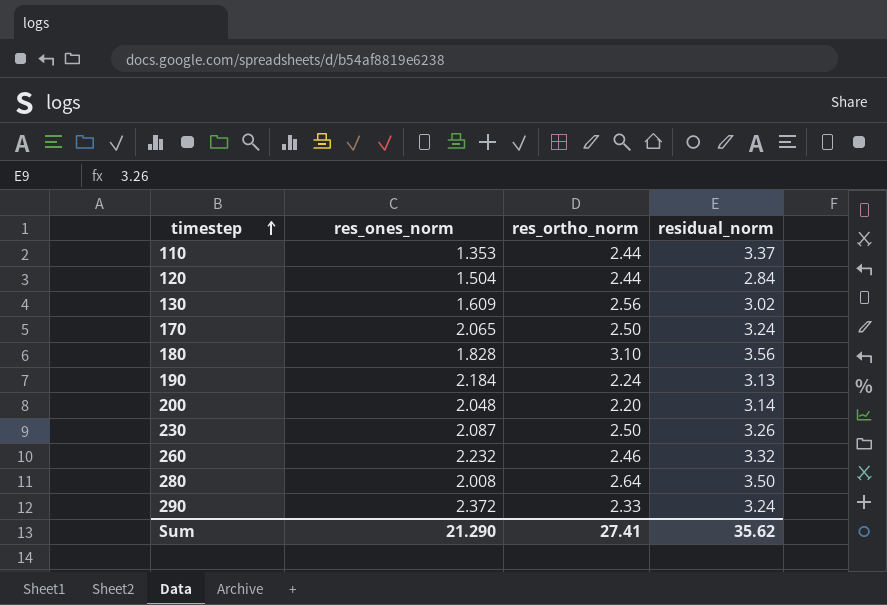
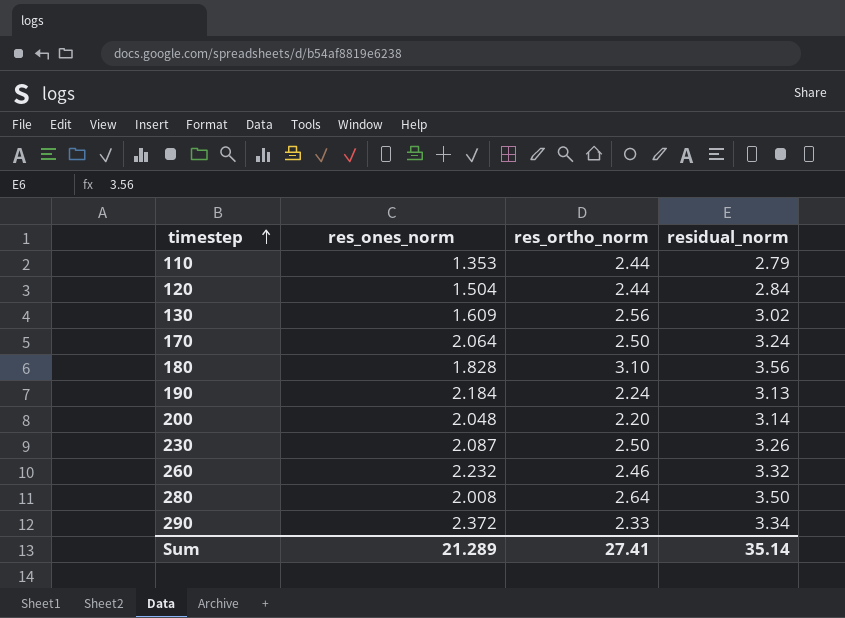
110 | residual_norm: 3.37 -> 2.79
170 | res_ones_norm: 2.065 -> 2.064
290 | residual_norm: 3.24 -> 3.34
Sum | res_ones_norm: 21.290 -> 21.289
Sum | residual_norm: 35.62 -> 35.14

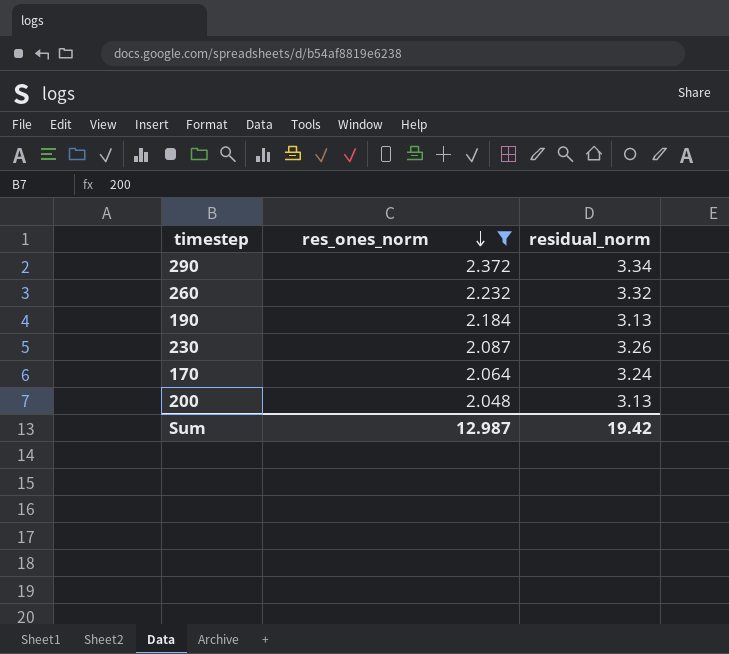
filter: none -> res_ones_norm >= 2.048
row order: timestep ascending -> res_ones_norm descending
column res_ortho_norm | position: 3 -> none
200 | residual_norm: 3.14 -> 3.13
Sum | res_ones_norm: 21.289 -> 12.987
Sum | residual_norm: 35.14 -> 19.42

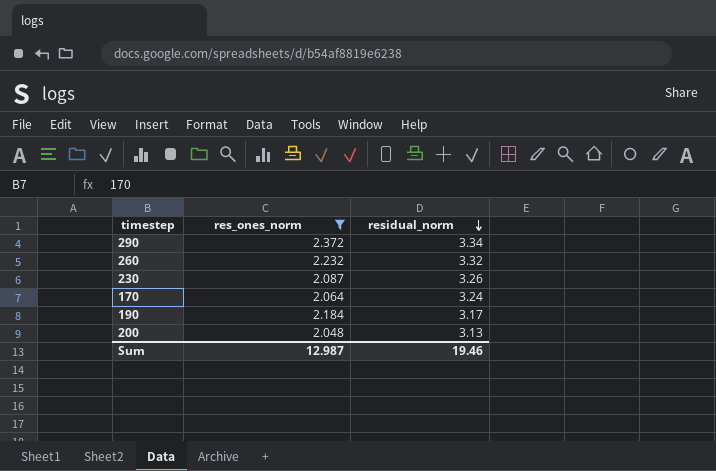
row order: res_ones_norm descending -> residual_norm descending
190 | residual_norm: 3.13 -> 3.17
Sum | residual_norm: 19.42 -> 19.46

